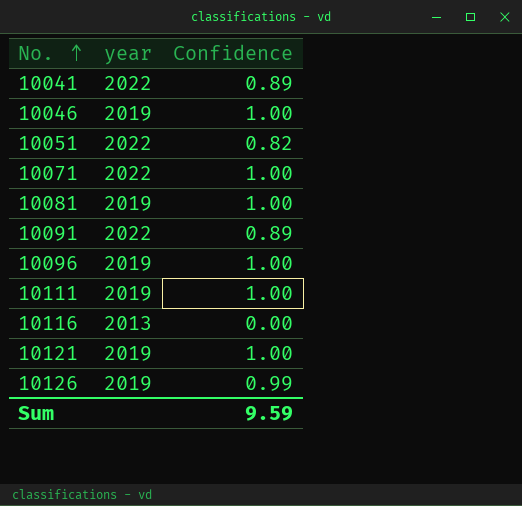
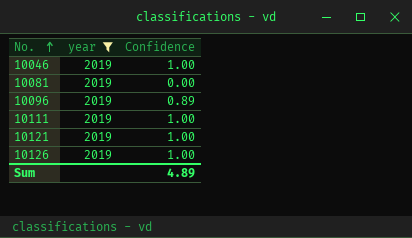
filter: none -> year = 2019
10081 | Confidence: 1.00 -> 0.00
10096 | Confidence: 1.00 -> 0.89
10126 | Confidence: 0.99 -> 1.00
Sum | Confidence: 9.59 -> 4.89

